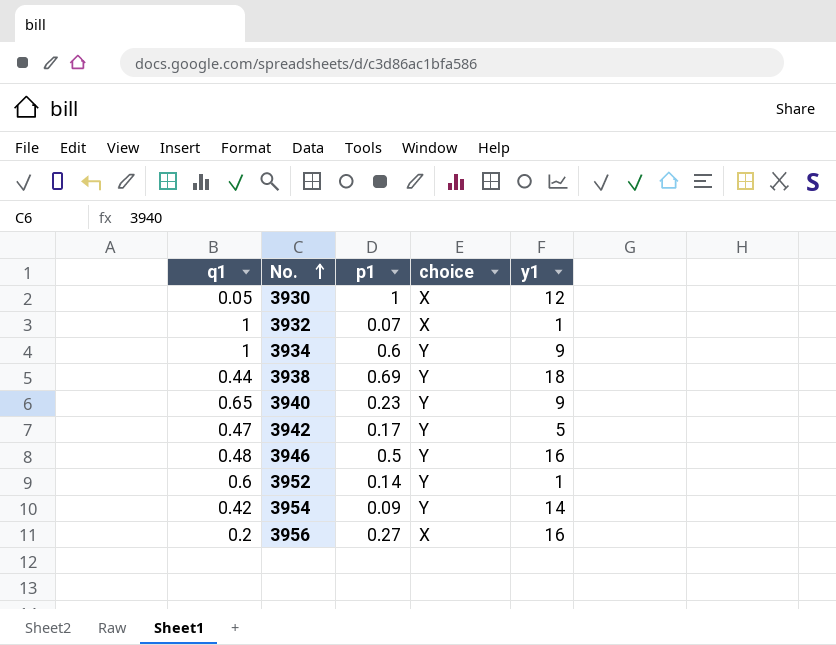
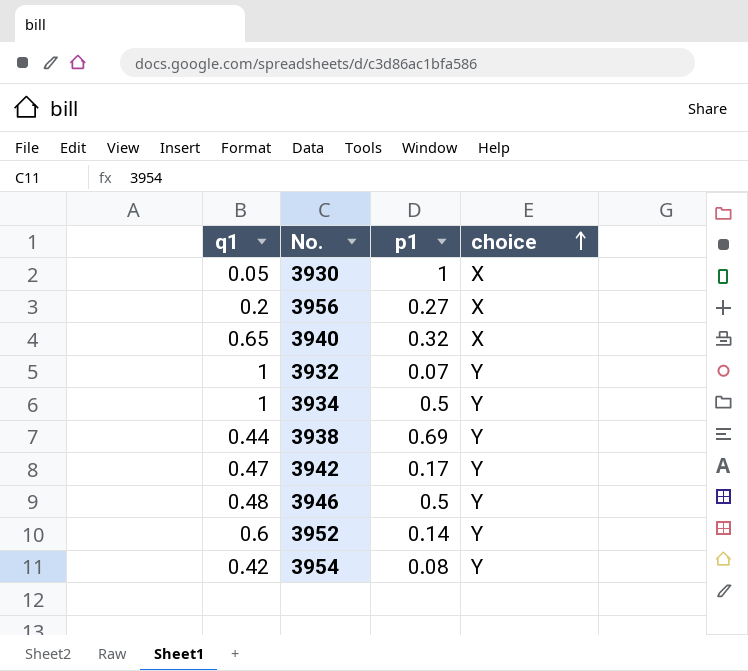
row order: No. ascending -> choice ascending
column y1 | position: 5 -> none
3940 | p1: 0.23 -> 0.32
3940 | choice: Y -> X
3932 | choice: X -> Y
3934 | p1: 0.6 -> 0.5
3954 | p1: 0.09 -> 0.08

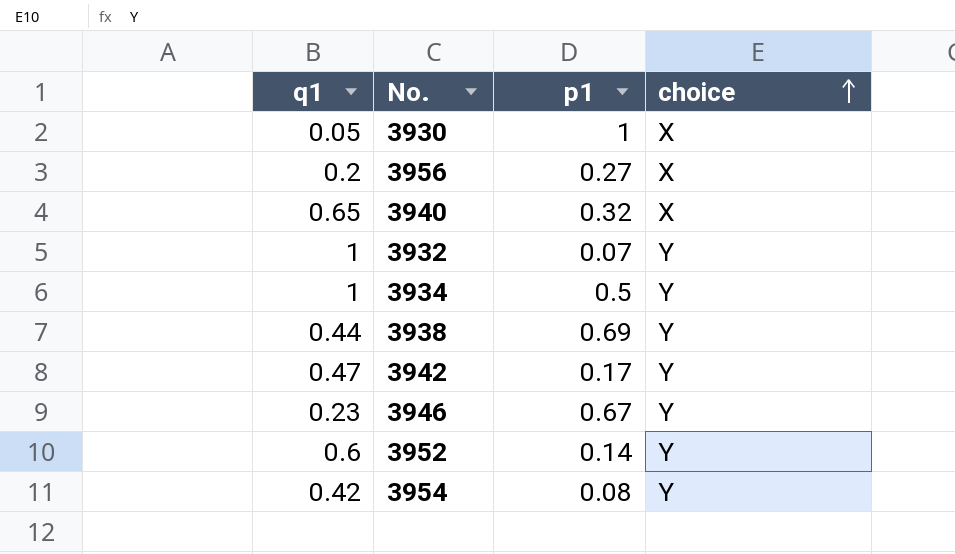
3946 | q1: 0.48 -> 0.23
3946 | p1: 0.5 -> 0.67

